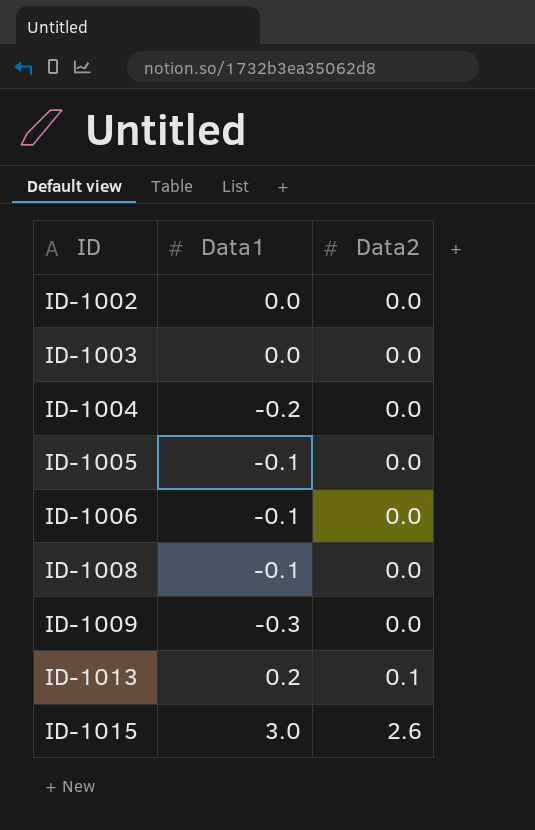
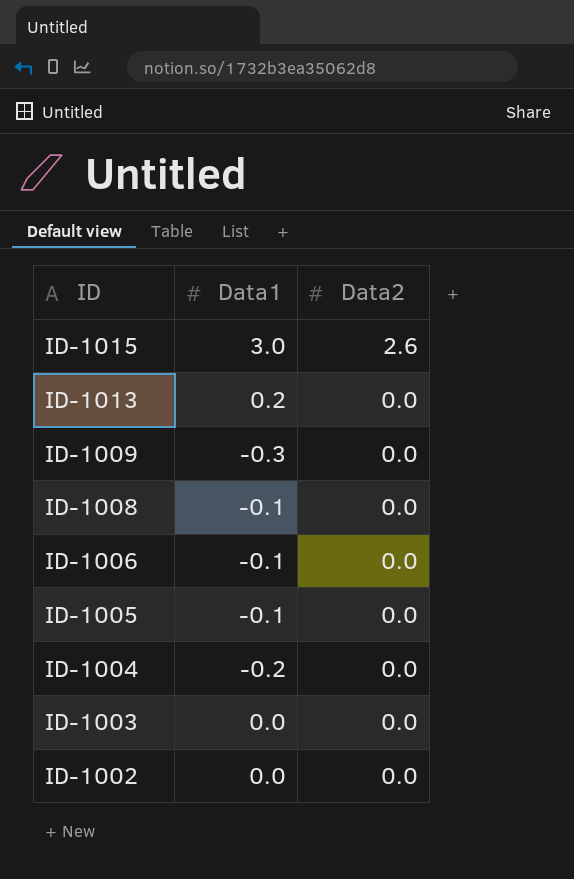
row order: ID ascending -> ID descending
ID-1013 | Data2: 0.1 -> 0.0

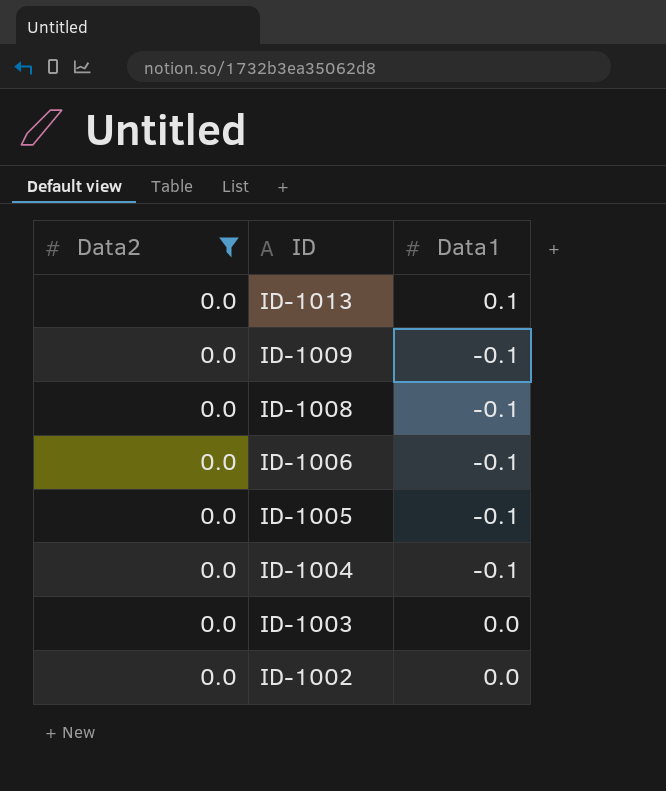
filter: none -> Data2 = 0.0
column Data2 | position: 3 -> 1
ID-1013 | Data1: 0.2 -> 0.1
ID-1009 | Data1: -0.3 -> -0.1
ID-1004 | Data1: -0.2 -> -0.1

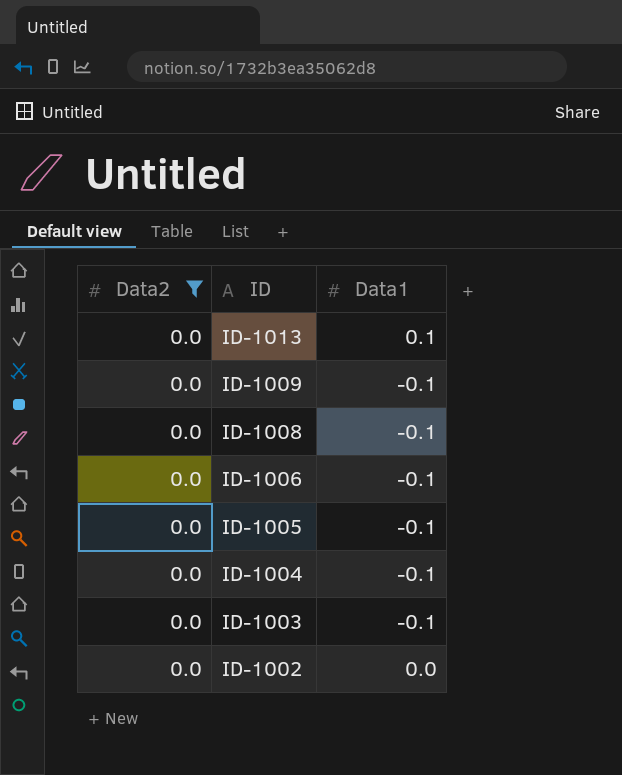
ID-1003 | Data1: 0.0 -> -0.1

